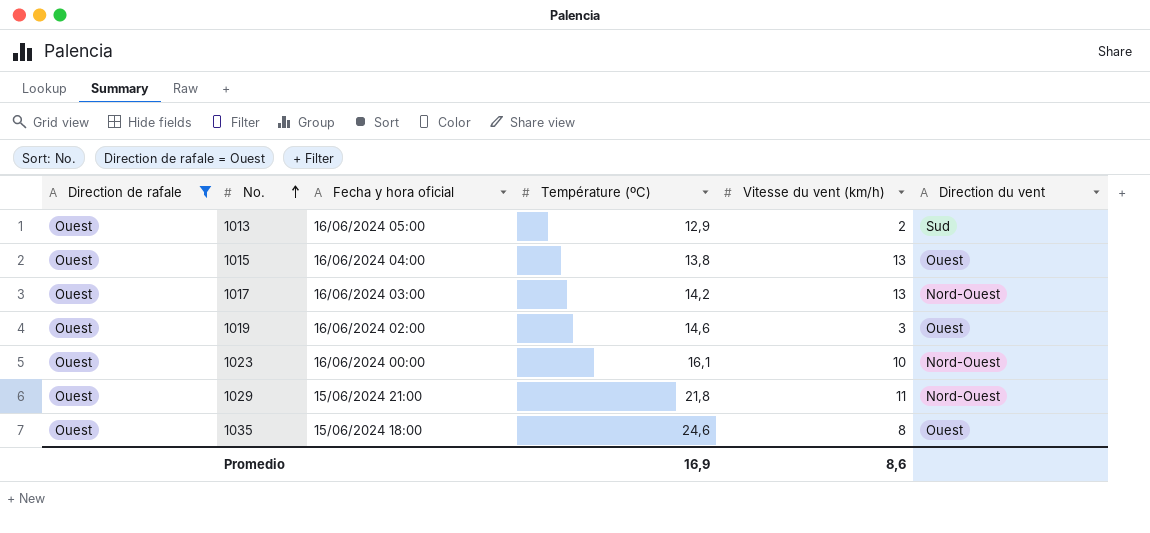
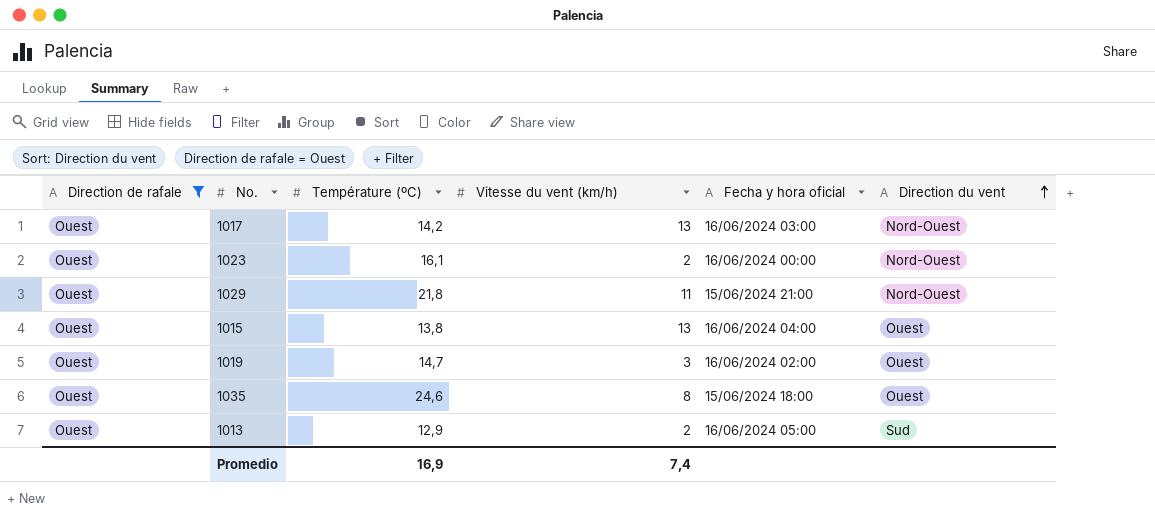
row order: No. ascending -> Direction du vent ascending
column Fecha y hora oficial | position: 3 -> 5
1023 | Vitesse du vent (km/h): 10 -> 2
1019 | Température (ºC): 14,6 -> 14,7
Promedio | Vitesse du vent (km/h): 8,6 -> 7,4

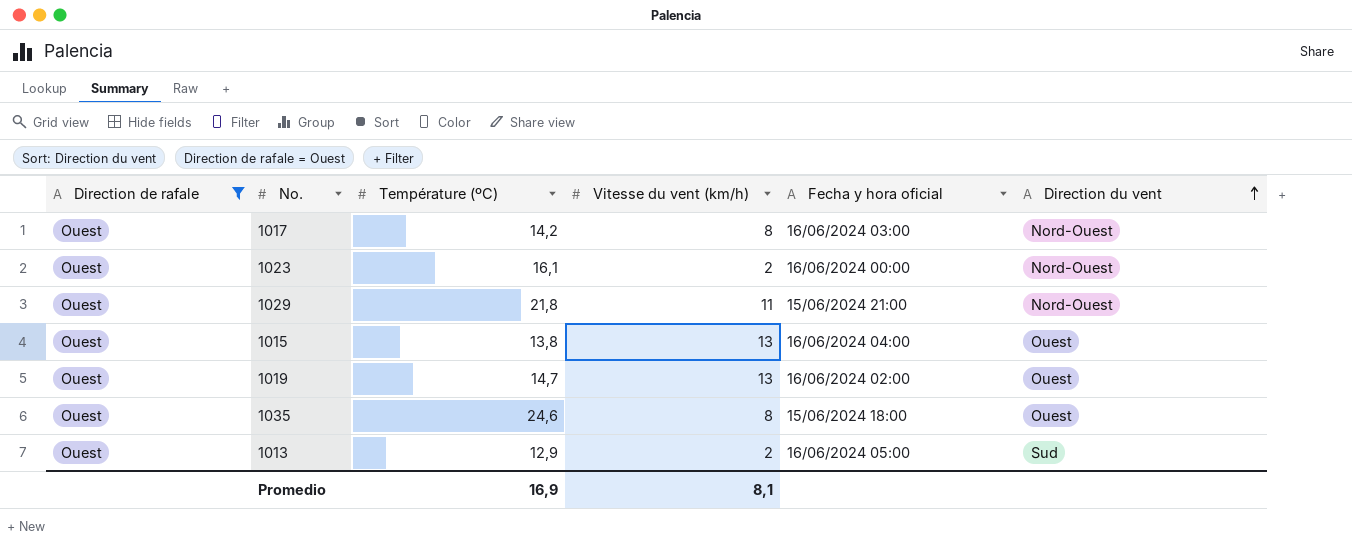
1017 | Vitesse du vent (km/h): 13 -> 8
1019 | Vitesse du vent (km/h): 3 -> 13
Promedio | Vitesse du vent (km/h): 7,4 -> 8,1

